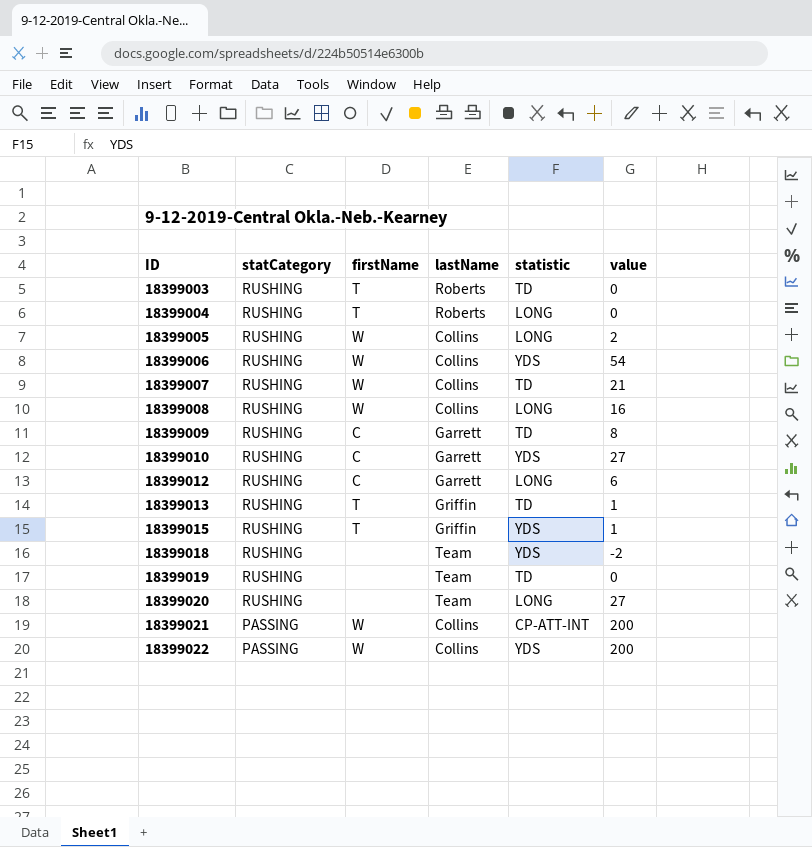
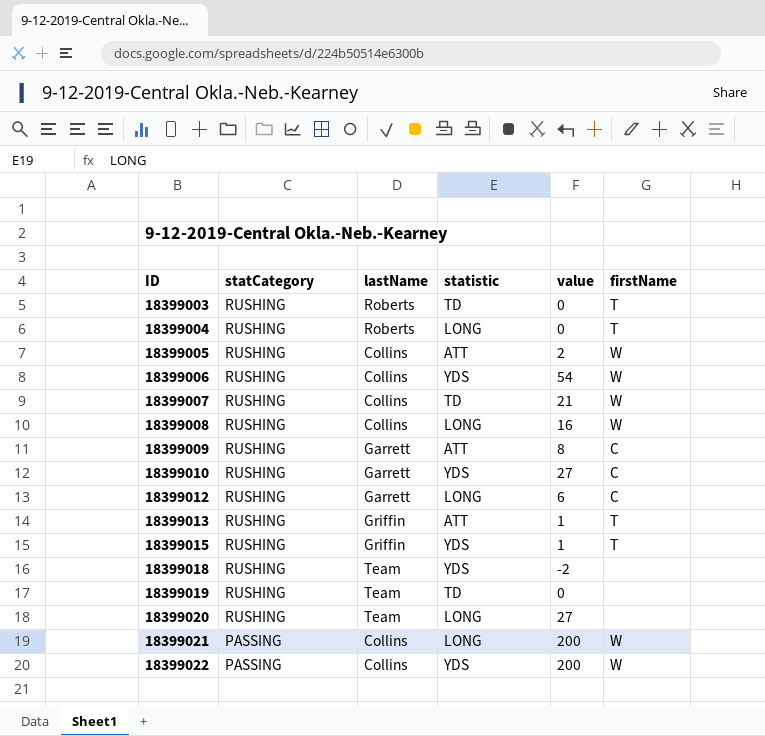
column firstName | position: 3 -> 6
18399005 | statistic: LONG -> ATT
18399009 | statistic: TD -> ATT
18399013 | statistic: TD -> ATT
18399021 | statistic: CP-ATT-INT -> LONG

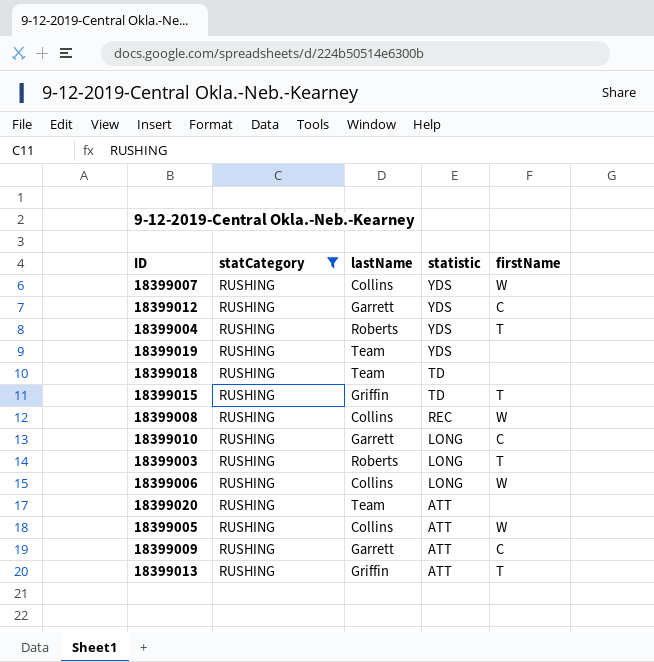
filter: none -> statCategory = RUSHING
row order: ID ascending -> statistic descending
column value | position: 5 -> none
18399007 | statistic: TD -> YDS
18399012 | statistic: LONG -> YDS
18399004 | statistic: LONG -> YDS
18399019 | statistic: TD -> YDS
18399018 | statistic: YDS -> TD
18399015 | statistic: YDS -> TD
18399008 | statistic: LONG -> REC
18399010 | statistic: YDS -> LONG
18399003 | statistic: TD -> LONG
18399006 | statistic: YDS -> LONG
18399020 | statistic: LONG -> ATT

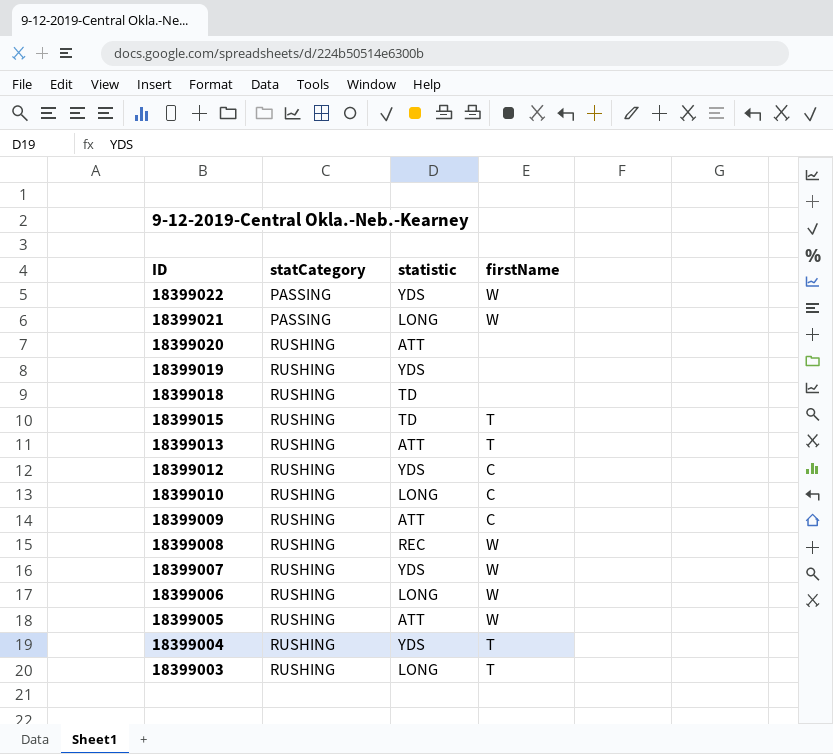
filter: statCategory = RUSHING -> none
row order: statistic descending -> ID descending
column lastName | position: 3 -> none

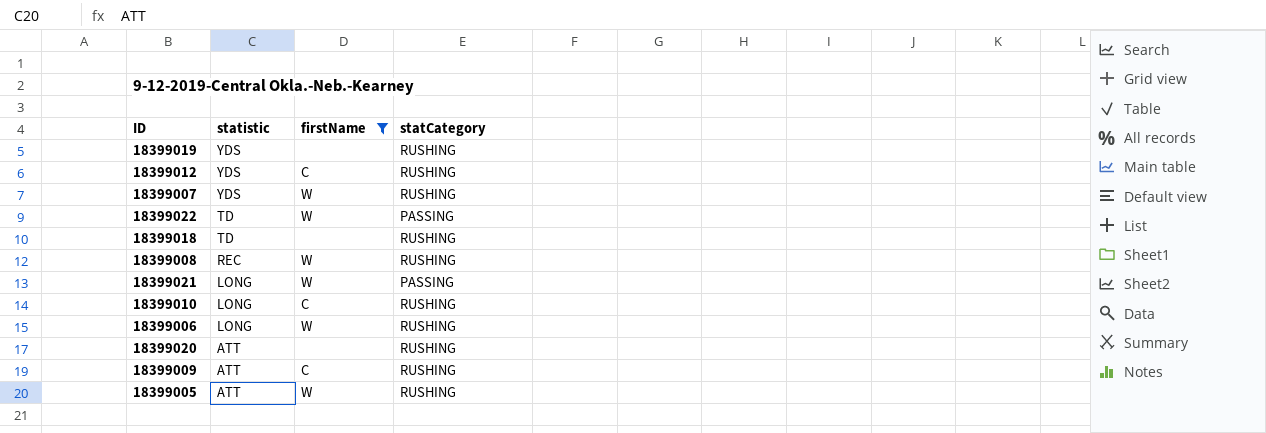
filter: none -> firstName != T
row order: ID descending -> statistic descending
column statCategory | position: 2 -> 4
18399022 | statistic: YDS -> TD

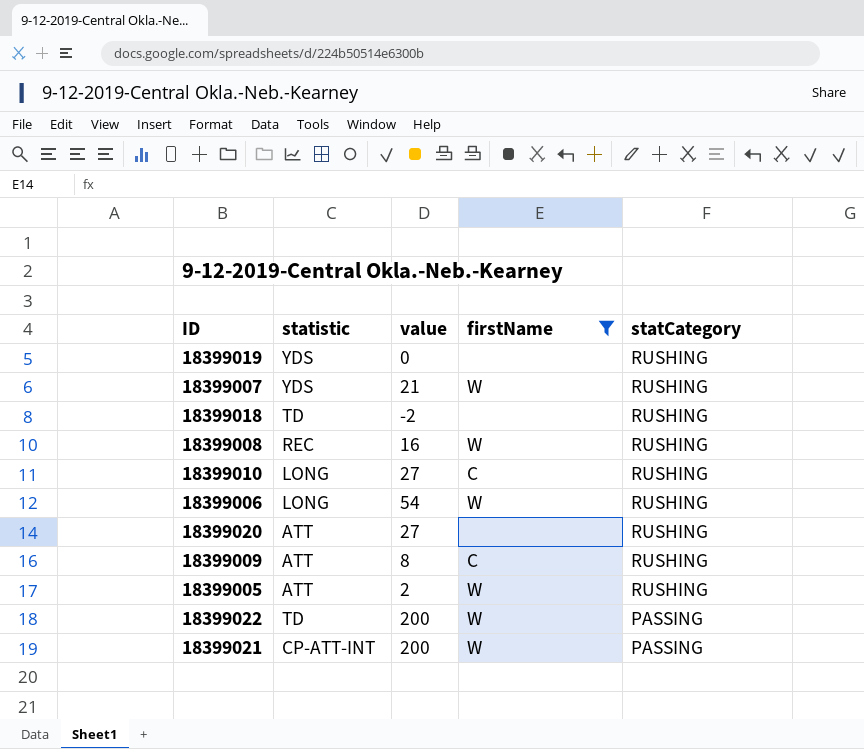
row order: statistic descending -> statCategory descending
column value | position: none -> 3
row 18399012: YDS | C | RUSHING -> none
18399021 | statistic: LONG -> CP-ATT-INT

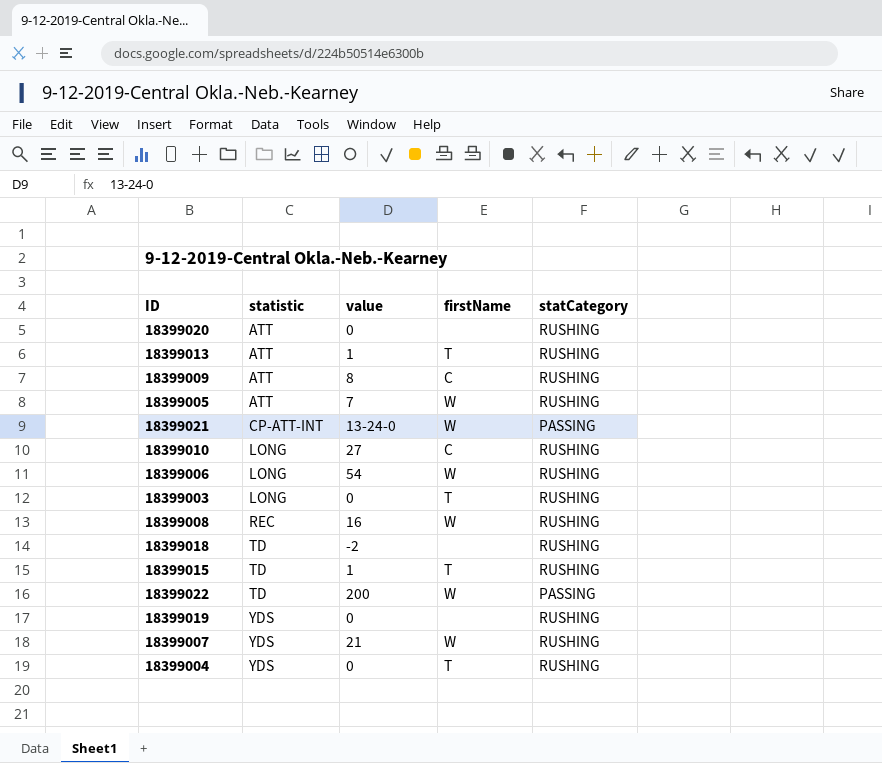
filter: firstName != T -> none
row order: statCategory descending -> statistic ascending
18399020 | value: 27 -> 0
18399005 | value: 2 -> 7
18399021 | value: 200 -> 13-24-0

